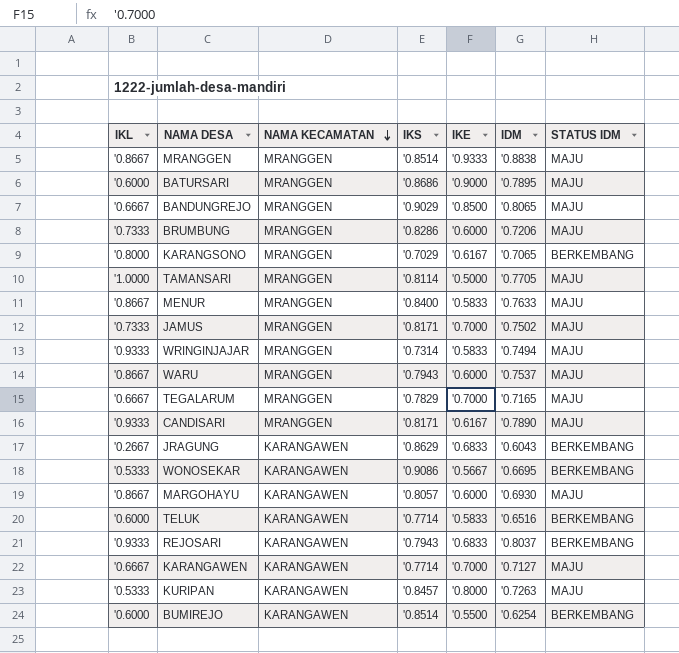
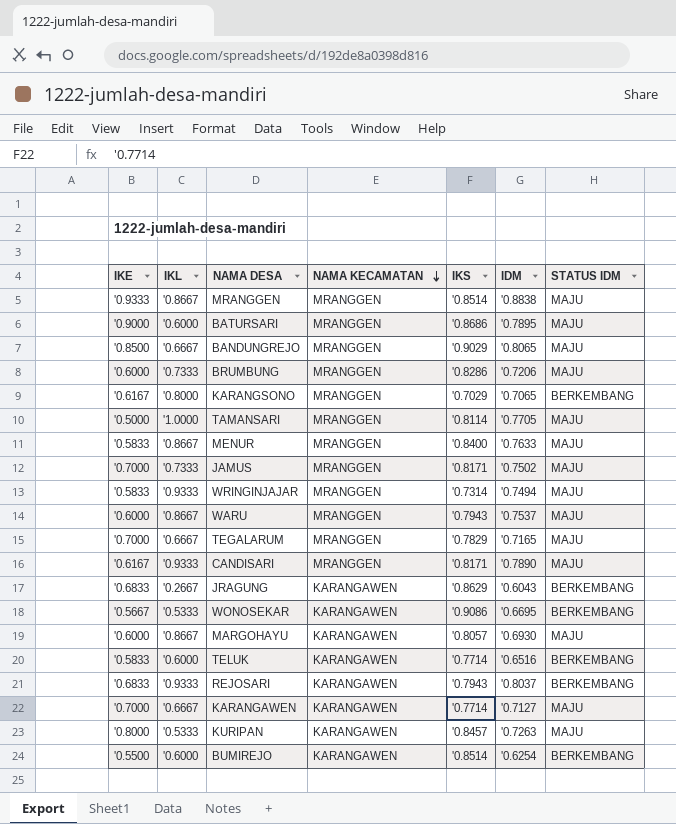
column IKE | position: 5 -> 1

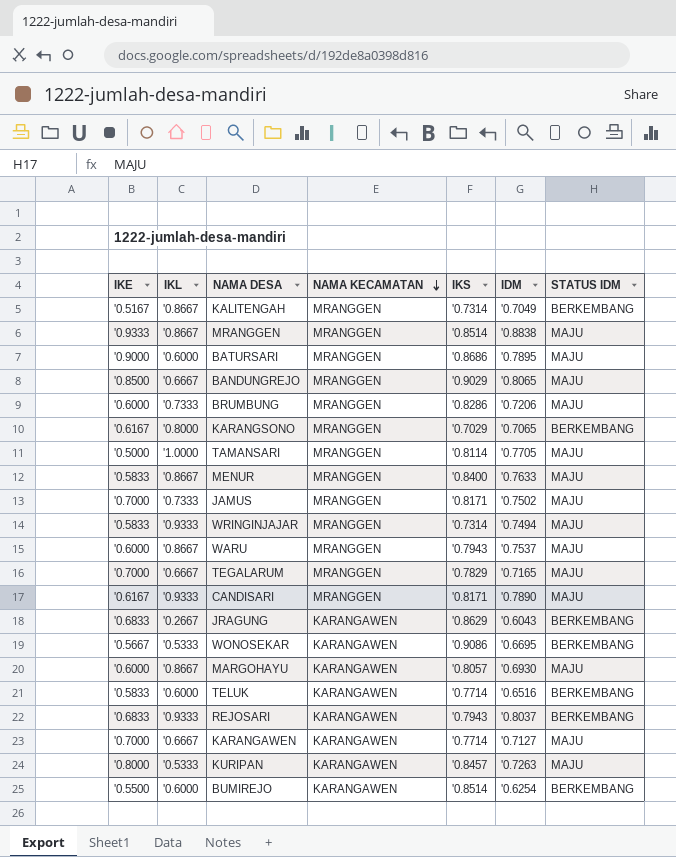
row KALITENGAH: none -> '0.5167 | '0.8667 | MRANGGEN | '0.7314 | '0.7049 | BERKEMBANG

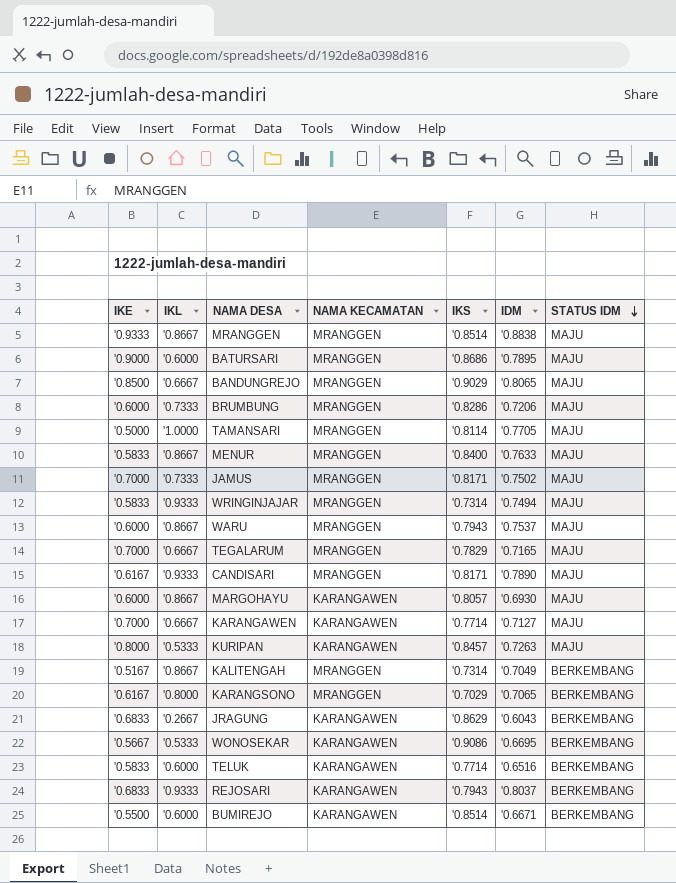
row order: NAMA KECAMATAN descending -> STATUS IDM descending
BUMIREJO | IDM: '0.6254 -> '0.6671

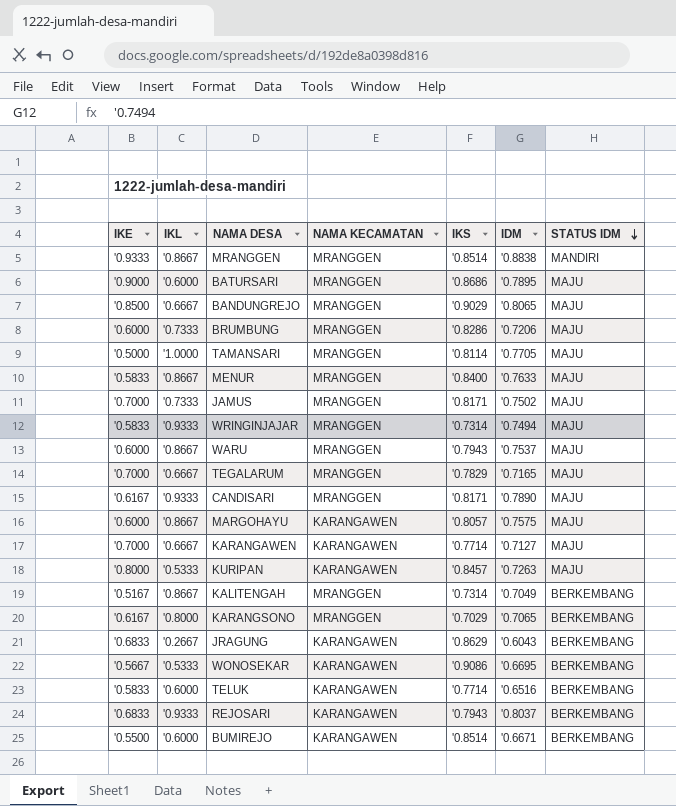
MRANGGEN | STATUS IDM: MAJU -> MANDIRI
MARGOHAYU | IDM: '0.6930 -> '0.7575

